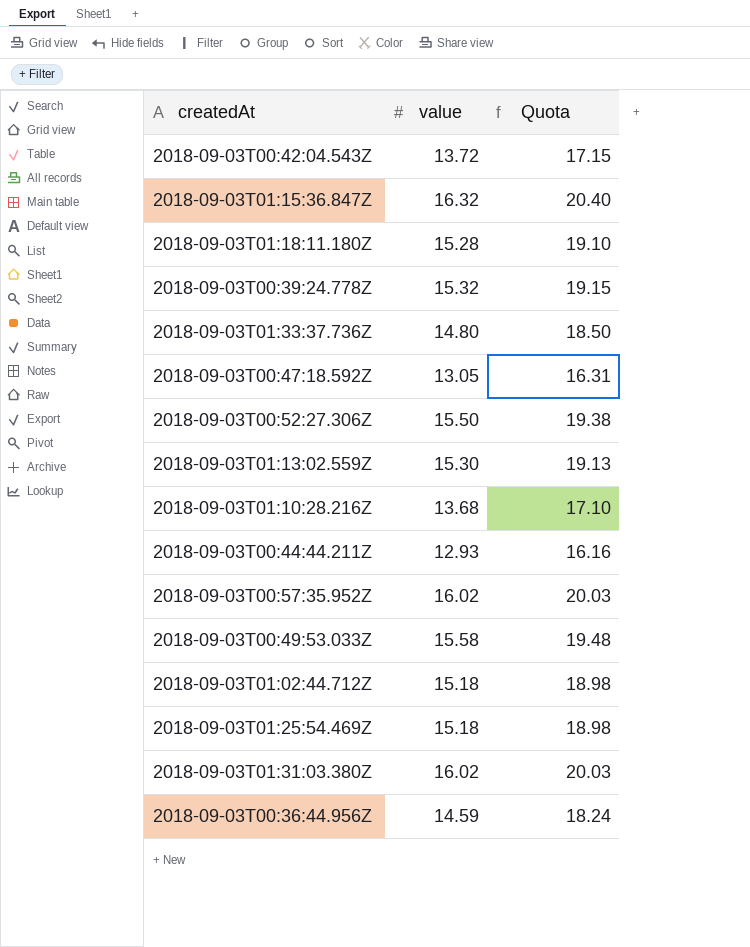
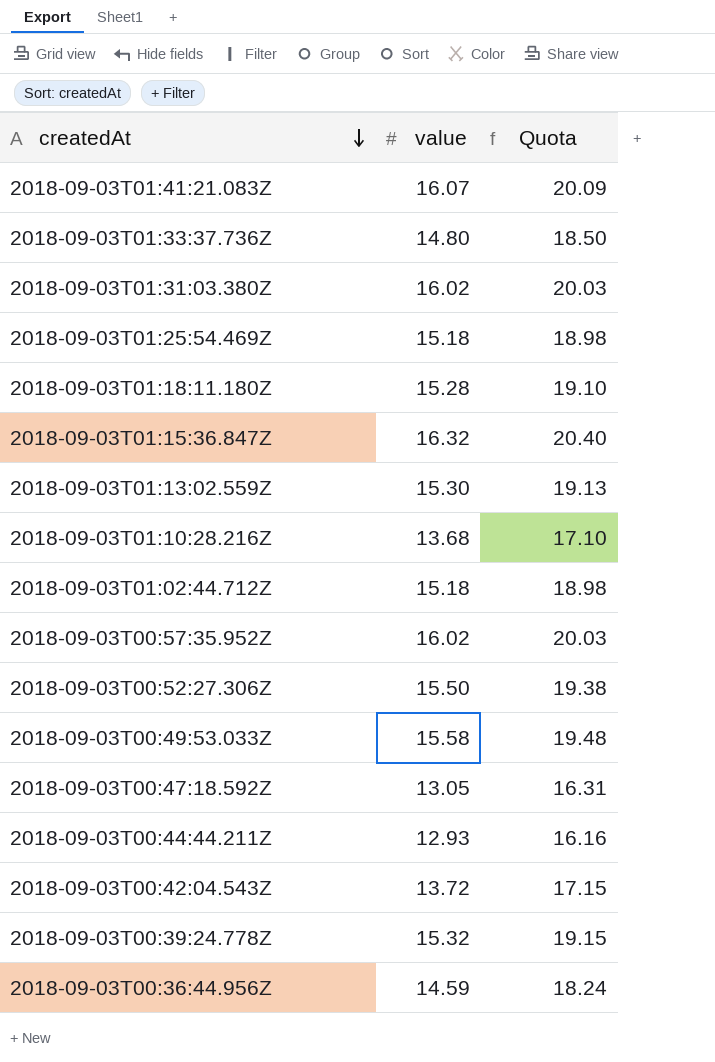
row order: none -> createdAt descending
row 2018-09-03T01:41:21.083Z: none -> 16.07 | 20.09

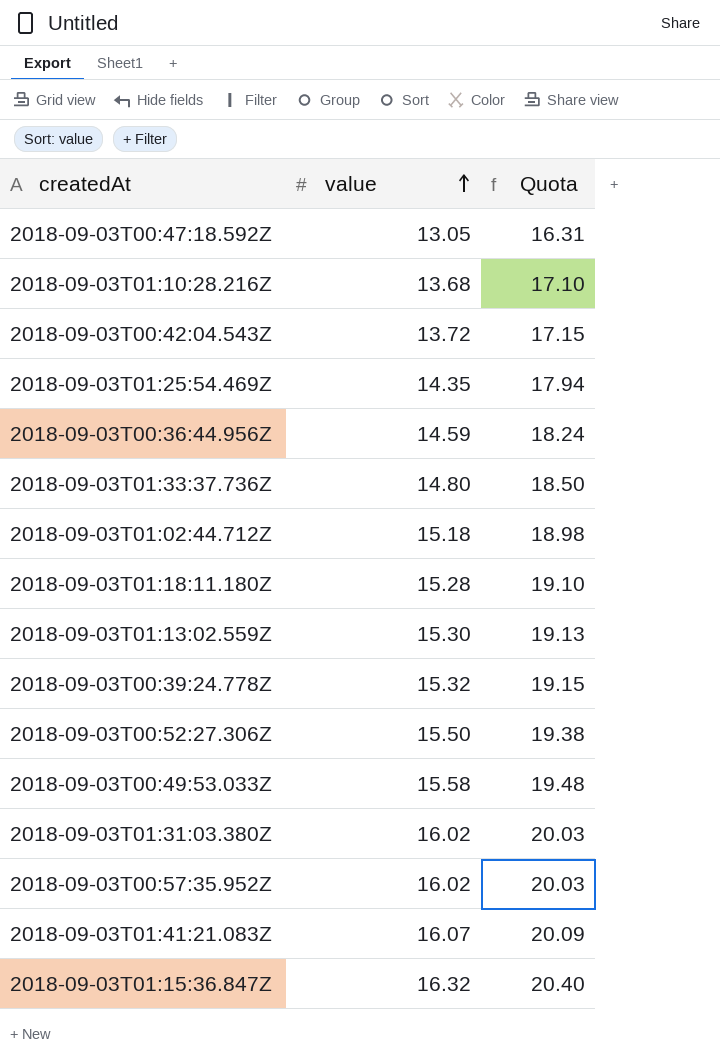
row order: createdAt descending -> value ascending
row 2018-09-03T00:44:44.211Z: 12.93 | 16.16 -> none
2018-09-03T01:25:54.469Z | value: 15.18 -> 14.35
2018-09-03T01:25:54.469Z | Quota: 18.98 -> 17.94

